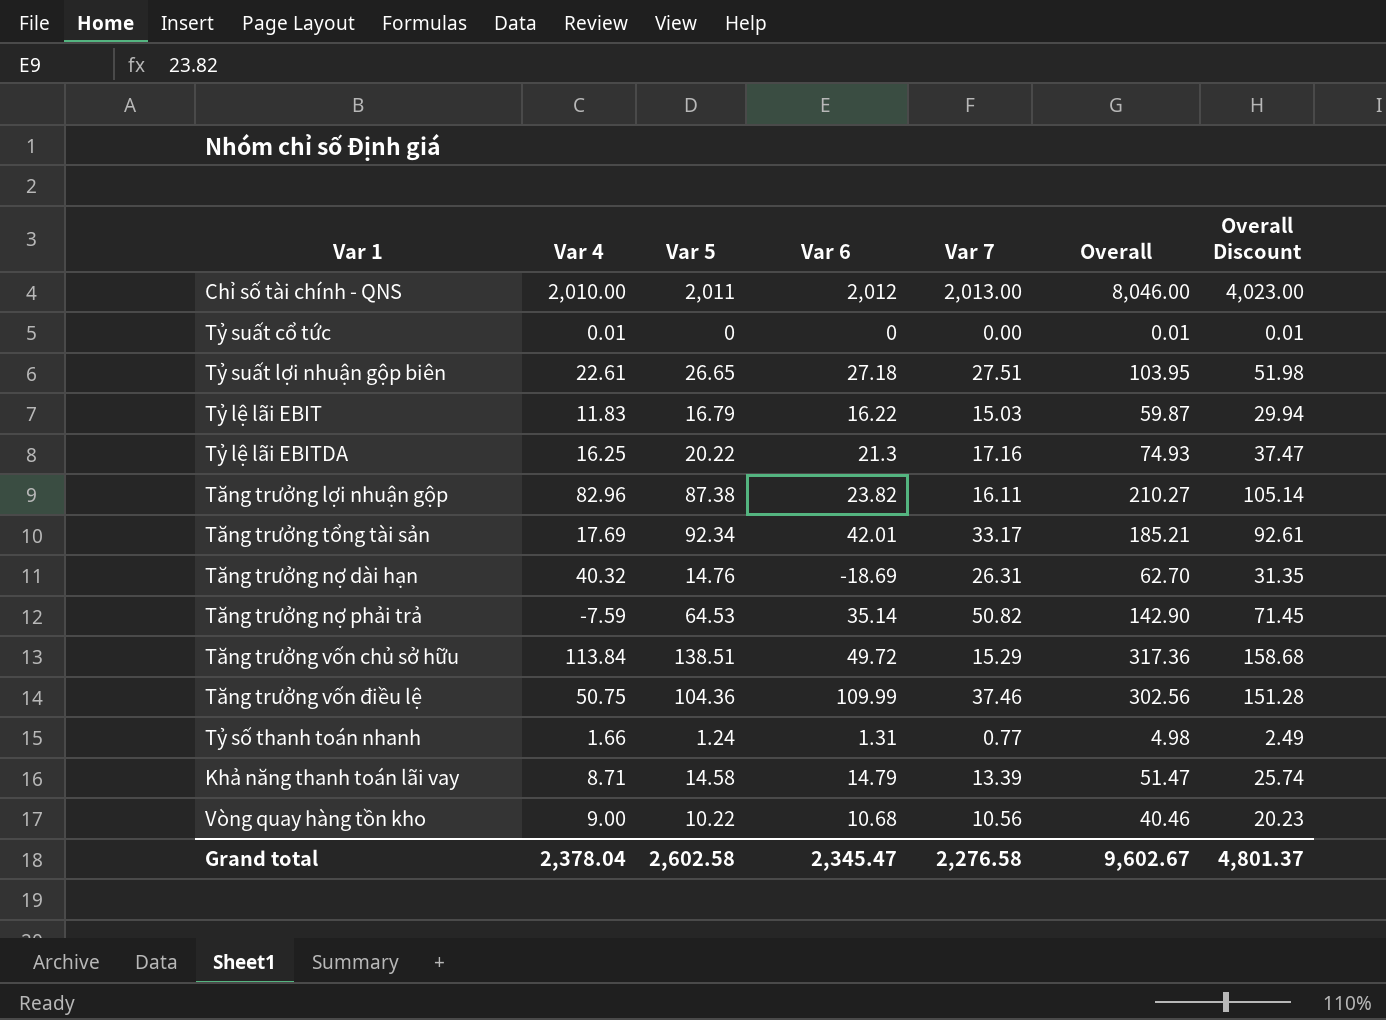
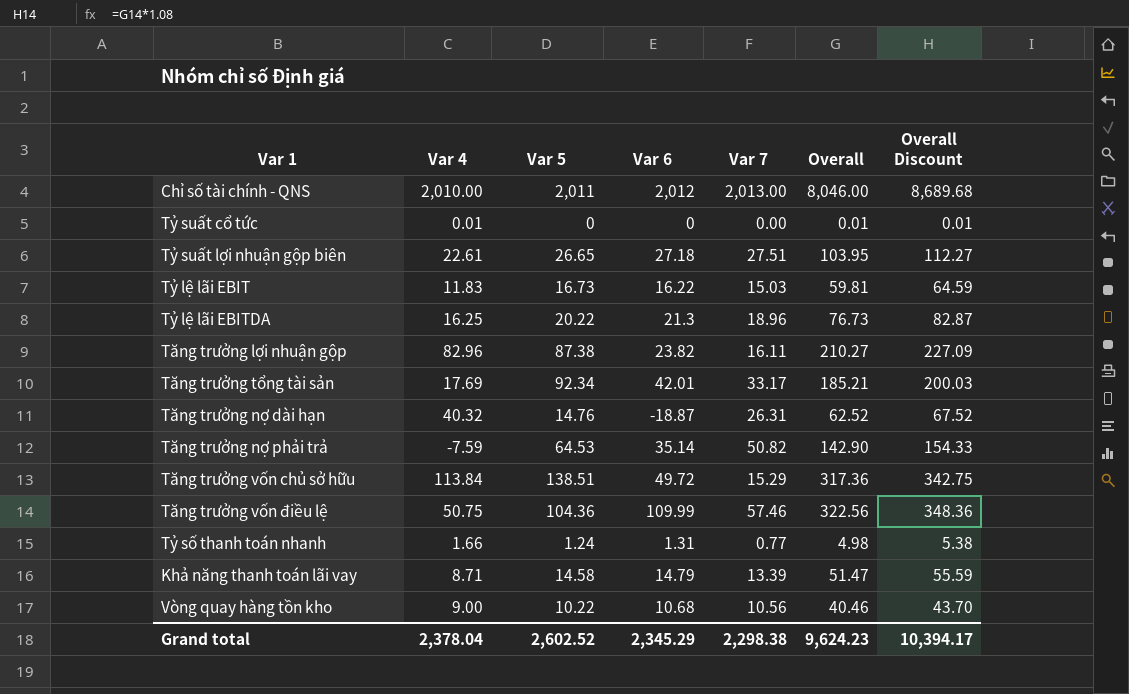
column Overall Discount | formula: [Overall] * 0.5 -> [Overall] * 1.08
Tỷ lệ lãi EBIT | Var 5: 16.79 -> 16.73
Tỷ lệ lãi EBIT | Overall: 59.87 -> 59.81
Tỷ lệ lãi EBITDA | Var 7: 17.16 -> 18.96
Tỷ lệ lãi EBITDA | Overall: 74.93 -> 76.73
Tăng trưởng nợ dài hạn | Var 6: -18.69 -> -18.87
Tăng trưởng nợ dài hạn | Overall: 62.70 -> 62.52
Tăng trưởng vốn điều lệ | Var 7: 37.46 -> 57.46
Tăng trưởng vốn điều lệ | Overall: 302.56 -> 322.56
Grand total | Var 5: 2,602.58 -> 2,602.52
Grand total | Var 6: 2,345.47 -> 2,345.29
Grand total | Var 7: 2,276.58 -> 2,298.38
Grand total | Overall: 9,602.67 -> 9,624.23
Grand total | Overall Discount: 4,801.37 -> 10,394.17

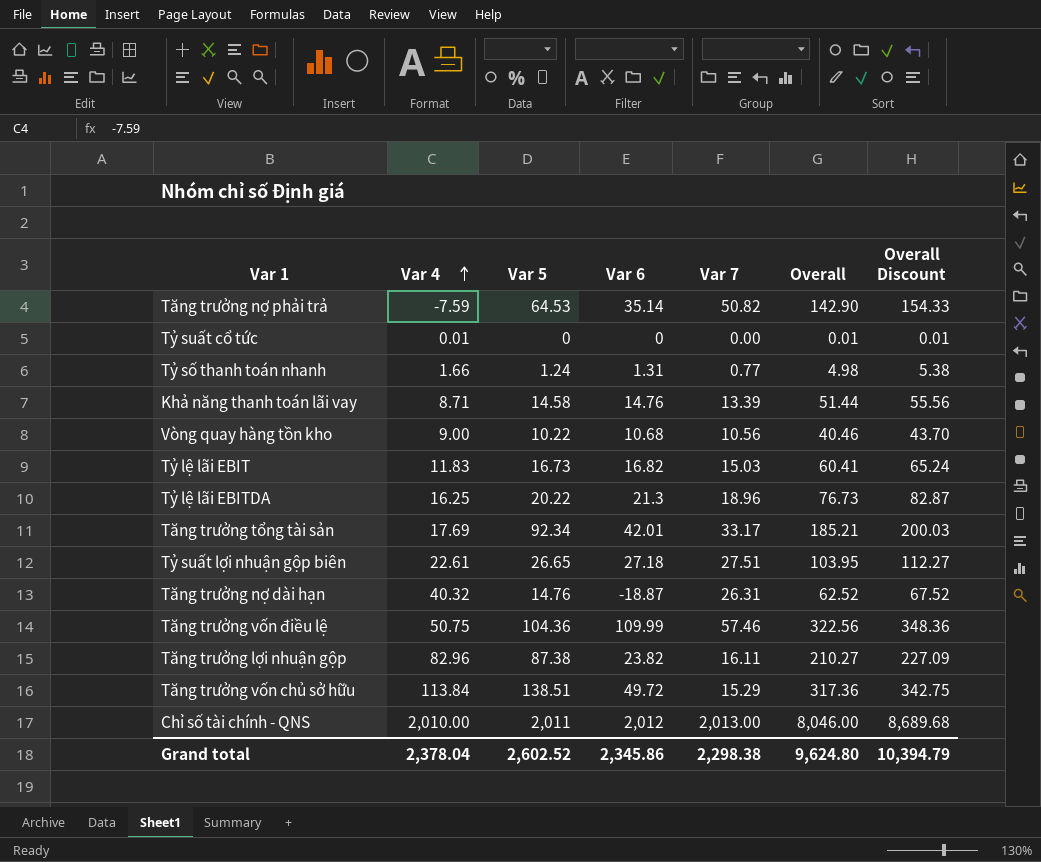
row order: none -> Var 4 ascending
Khả năng thanh toán lãi vay | Var 6: 14.79 -> 14.76
Khả năng thanh toán lãi vay | Overall: 51.47 -> 51.44
Khả năng thanh toán lãi vay | Overall Discount: 55.59 -> 55.56
Tỷ lệ lãi EBIT | Var 6: 16.22 -> 16.82
Tỷ lệ lãi EBIT | Overall: 59.81 -> 60.41
Tỷ lệ lãi EBIT | Overall Discount: 64.59 -> 65.24
Grand total | Var 6: 2,345.29 -> 2,345.86
Grand total | Overall: 9,624.23 -> 9,624.80
Grand total | Overall Discount: 10,394.17 -> 10,394.79

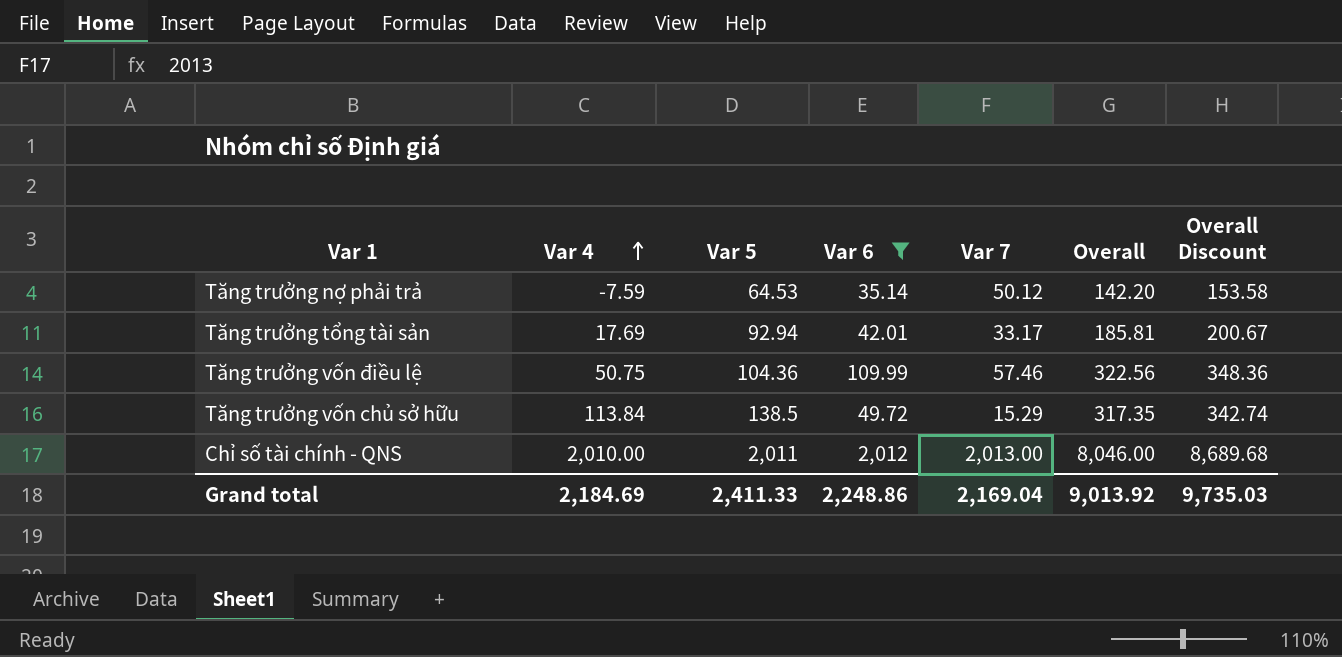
filter: none -> Var 6 >= 35.14
Tăng trưởng nợ phải trả | Var 7: 50.82 -> 50.12
Tăng trưởng nợ phải trả | Overall: 142.90 -> 142.20
Tăng trưởng nợ phải trả | Overall Discount: 154.33 -> 153.58
Tăng trưởng tổng tài sản | Var 5: 92.34 -> 92.94
Tăng trưởng tổng tài sản | Overall: 185.21 -> 185.81
Tăng trưởng tổng tài sản | Overall Discount: 200.03 -> 200.67
Tăng trưởng vốn chủ sở hữu | Var 5: 138.51 -> 138.5
Tăng trưởng vốn chủ sở hữu | Overall: 317.36 -> 317.35
Tăng trưởng vốn chủ sở hữu | Overall Discount: 342.75 -> 342.74
Grand total | Var 4: 2,378.04 -> 2,184.69
Grand total | Var 5: 2,602.52 -> 2,411.33
Grand total | Var 6: 2,345.86 -> 2,248.86
Grand total | Var 7: 2,298.38 -> 2,169.04
Grand total | Overall: 9,624.80 -> 9,013.92
Grand total | Overall Discount: 10,394.79 -> 9,735.03

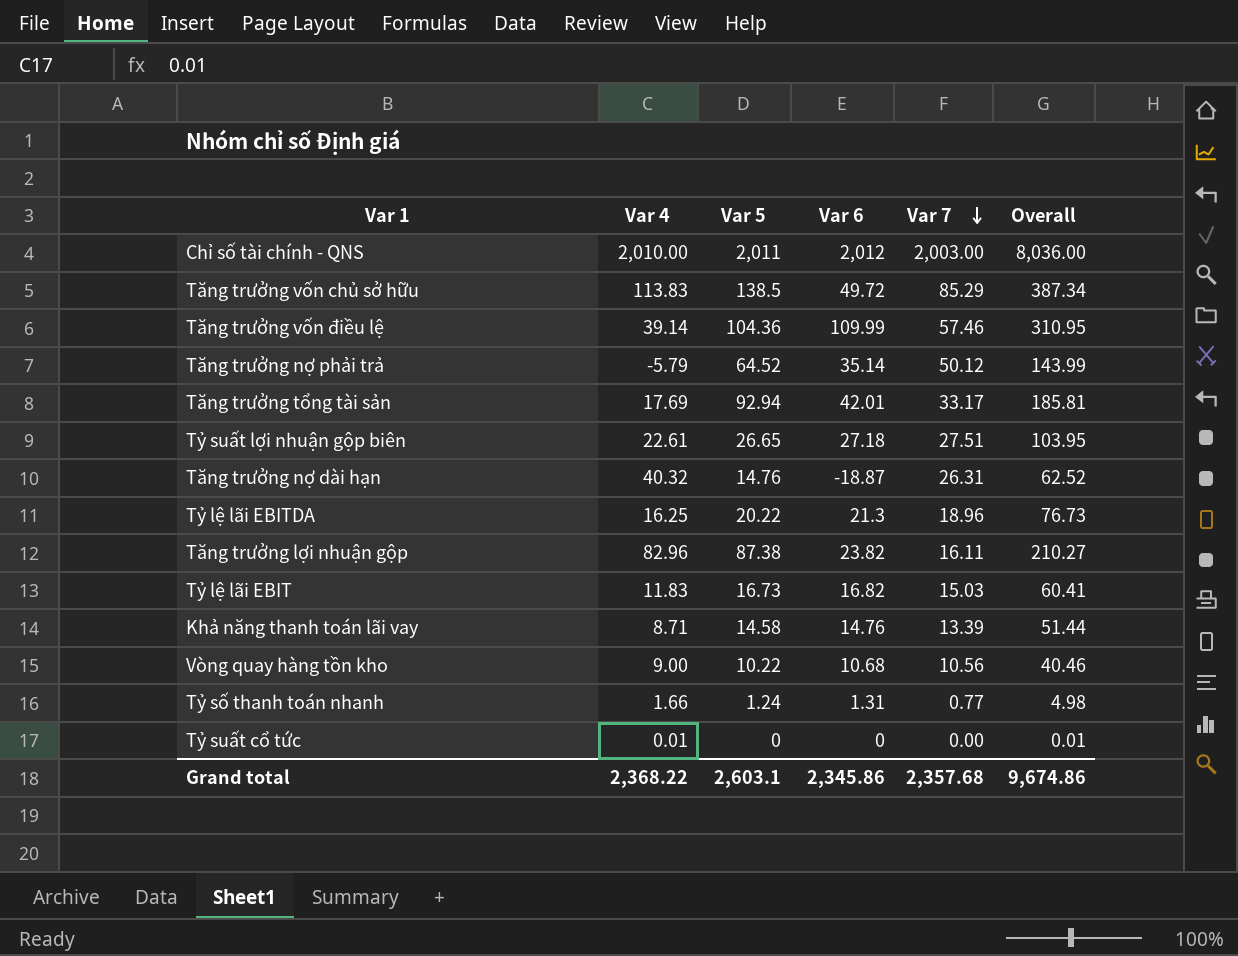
filter: Var 6 >= 35.14 -> none
row order: Var 4 ascending -> Var 7 descending
column Overall Discount | formula: [Overall] * 1.08 -> none
Chỉ số tài chính - QNS | Var 7: 2,013.00 -> 2,003.00
Chỉ số tài chính - QNS | Overall: 8,046.00 -> 8,036.00
Tăng trưởng vốn chủ sở hữu | Var 4: 113.84 -> 113.83
Tăng trưởng vốn chủ sở hữu | Var 7: 15.29 -> 85.29
Tăng trưởng vốn chủ sở hữu | Overall: 317.35 -> 387.34
Tăng trưởng vốn điều lệ | Var 4: 50.75 -> 39.14
Tăng trưởng vốn điều lệ | Overall: 322.56 -> 310.95
Tăng trưởng nợ phải trả | Var 4: -7.59 -> -5.79
Tăng trưởng nợ phải trả | Var 5: 64.53 -> 64.52
Tăng trưởng nợ phải trả | Overall: 142.20 -> 143.99
Grand total | Var 4: 2,184.69 -> 2,368.22
Grand total | Var 5: 2,411.33 -> 2,603.1
Grand total | Var 6: 2,248.86 -> 2,345.86
Grand total | Var 7: 2,169.04 -> 2,357.68
Grand total | Overall: 9,013.92 -> 9,674.86

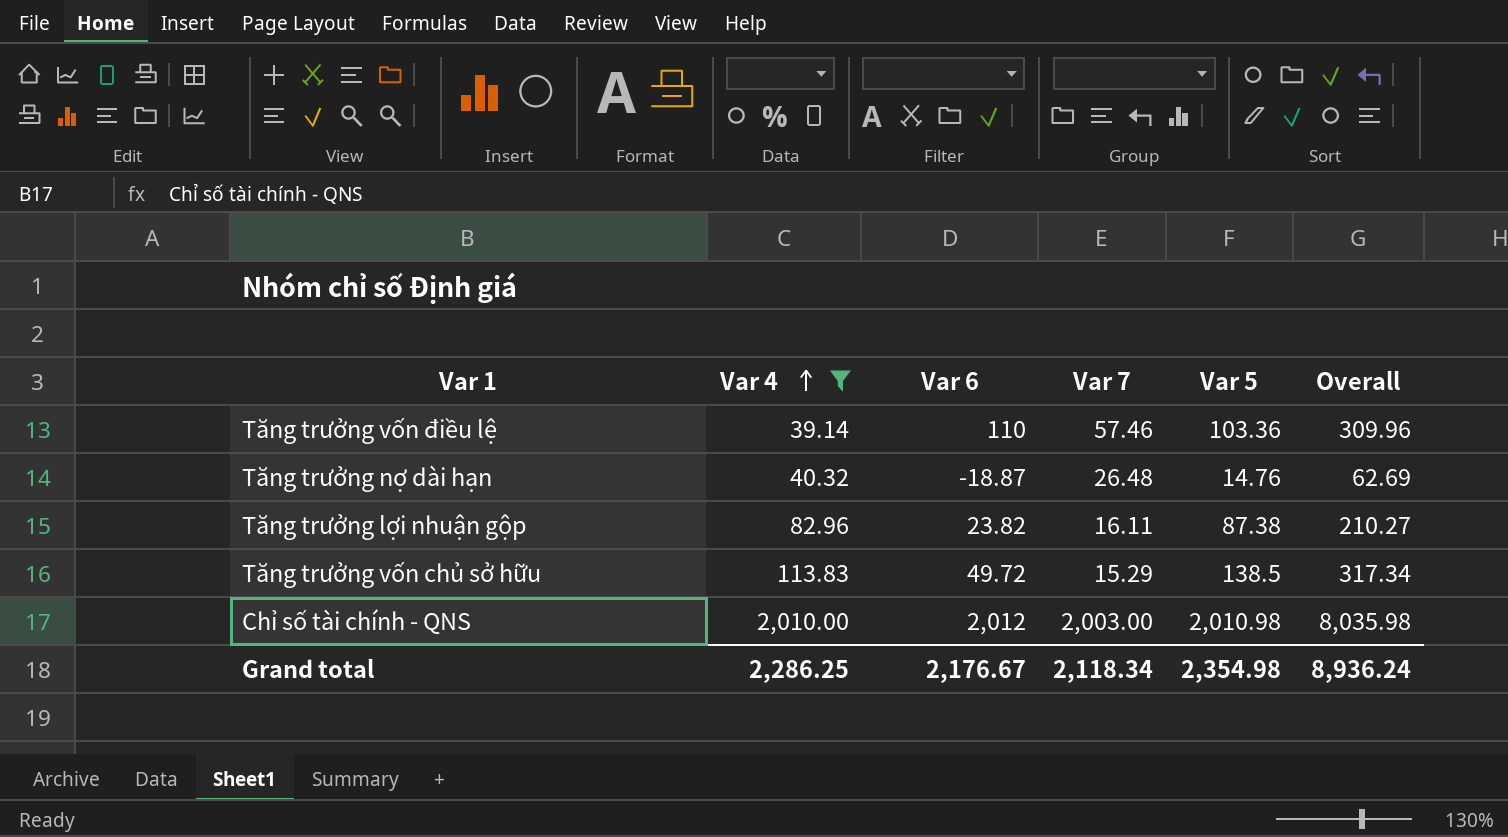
filter: none -> Var 4 >= 39.14
row order: Var 7 descending -> Var 4 ascending
column Var 5 | position: 3 -> 5
Tăng trưởng vốn điều lệ | Var 6: 109.99 -> 110
Tăng trưởng vốn điều lệ | Var 5: 104.36 -> 103.36
Tăng trưởng vốn điều lệ | Overall: 310.95 -> 309.96
Tăng trưởng nợ dài hạn | Var 7: 26.31 -> 26.48
Tăng trưởng nợ dài hạn | Overall: 62.52 -> 62.69
Tăng trưởng vốn chủ sở hữu | Var 7: 85.29 -> 15.29
Tăng trưởng vốn chủ sở hữu | Overall: 387.34 -> 317.34
Chỉ số tài chính - QNS | Var 5: 2,011 -> 2,010.98
Chỉ số tài chính - QNS | Overall: 8,036.00 -> 8,035.98
Grand total | Var 4: 2,368.22 -> 2,286.25
Grand total | Var 6: 2,345.86 -> 2,176.67
Grand total | Var 7: 2,357.68 -> 2,118.34
Grand total | Var 5: 2,603.1 -> 2,354.98
Grand total | Overall: 9,674.86 -> 8,936.24

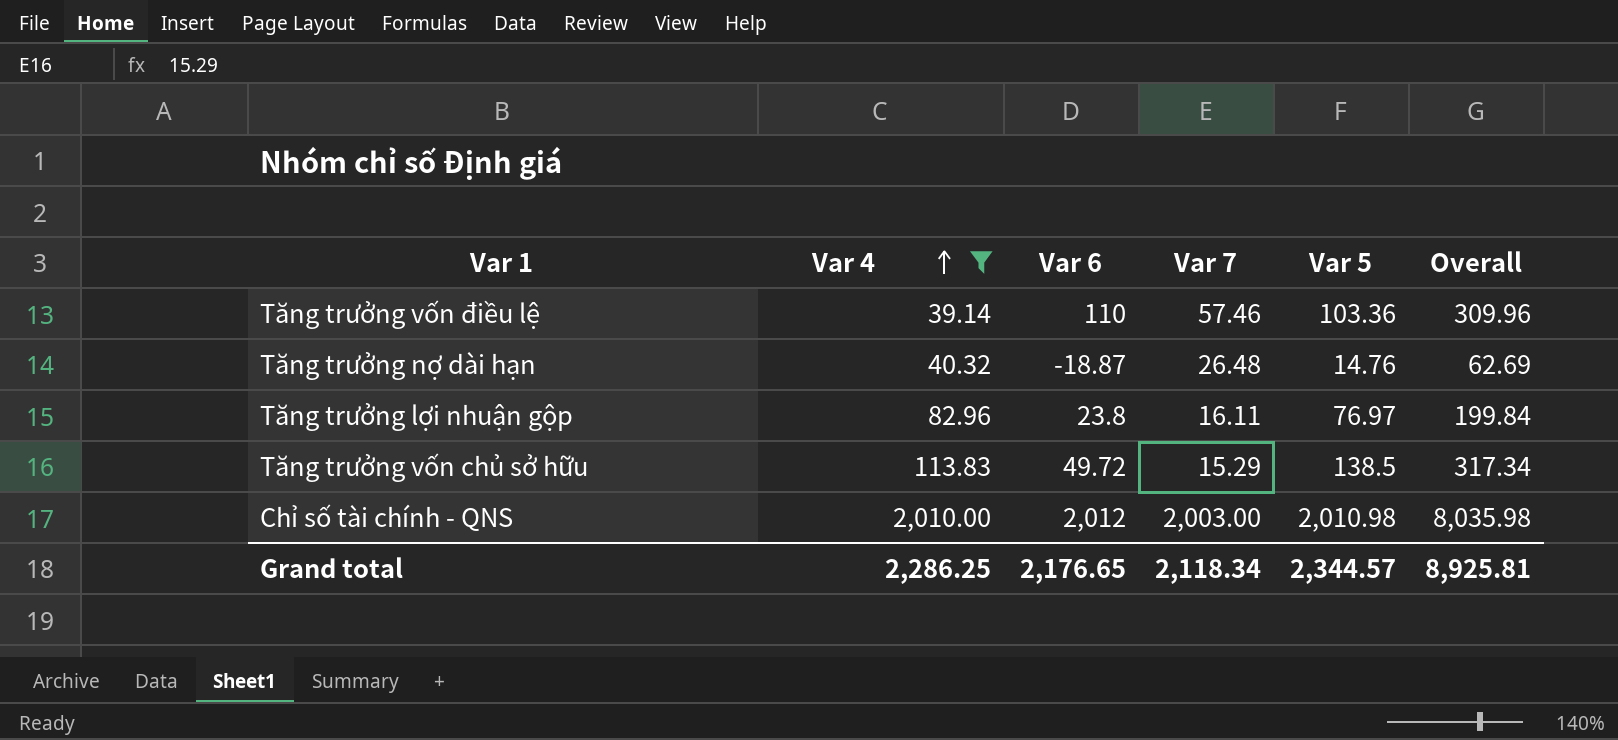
Tăng trưởng lợi nhuận gộp | Var 6: 23.82 -> 23.8
Tăng trưởng lợi nhuận gộp | Var 5: 87.38 -> 76.97
Tăng trưởng lợi nhuận gộp | Overall: 210.27 -> 199.84
Grand total | Var 6: 2,176.67 -> 2,176.65
Grand total | Var 5: 2,354.98 -> 2,344.57
Grand total | Overall: 8,936.24 -> 8,925.81

